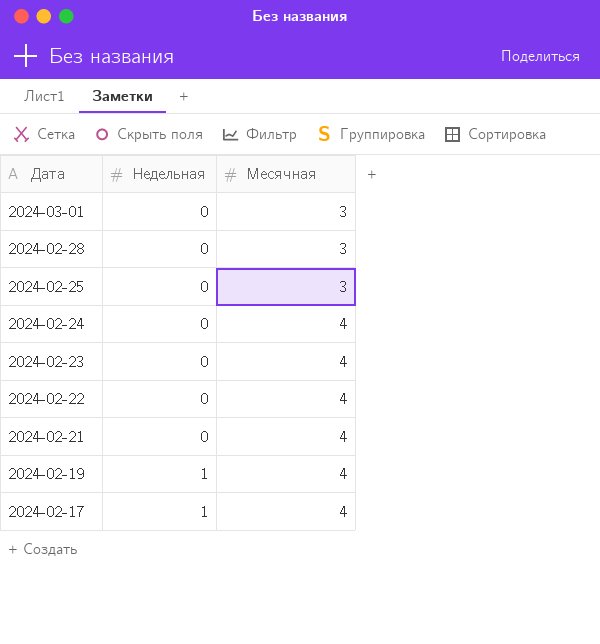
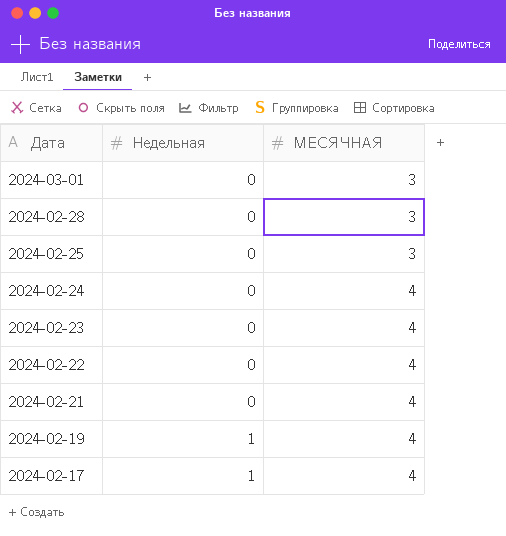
column name: Месячная -> МЕСЯЧНАЯ

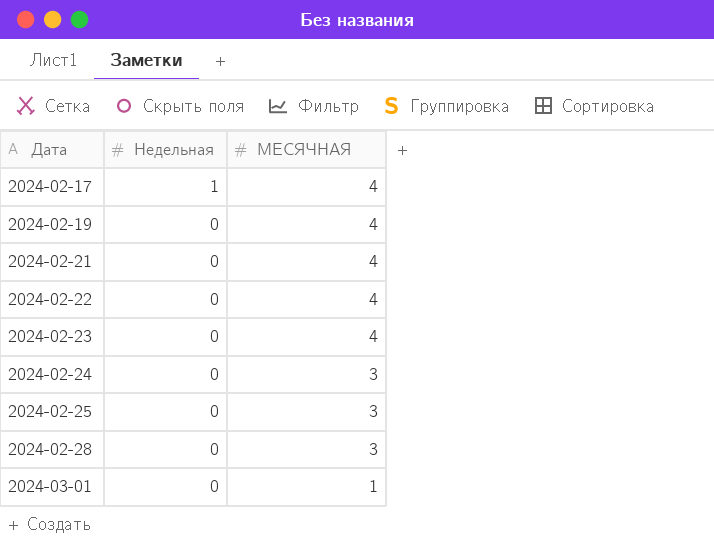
row order: Дата descending -> Дата ascending
2024-02-19 | Недельная: 1 -> 0
2024-02-24 | МЕСЯЧНАЯ: 4 -> 3
2024-03-01 | МЕСЯЧНАЯ: 3 -> 1

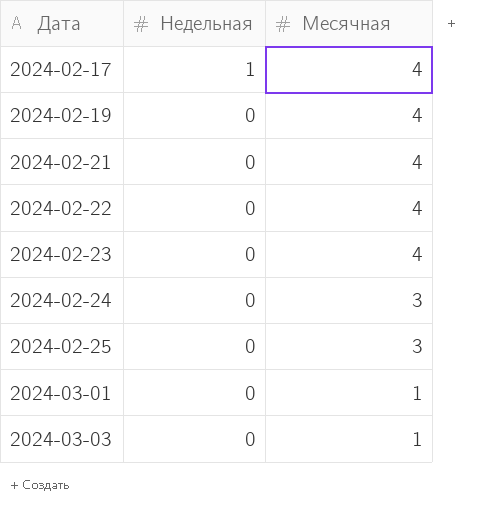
column name: МЕСЯЧНАЯ -> Месячная
row 2024-02-28: 0 | 3 -> none
row 2024-03-03: none -> 0 | 1

